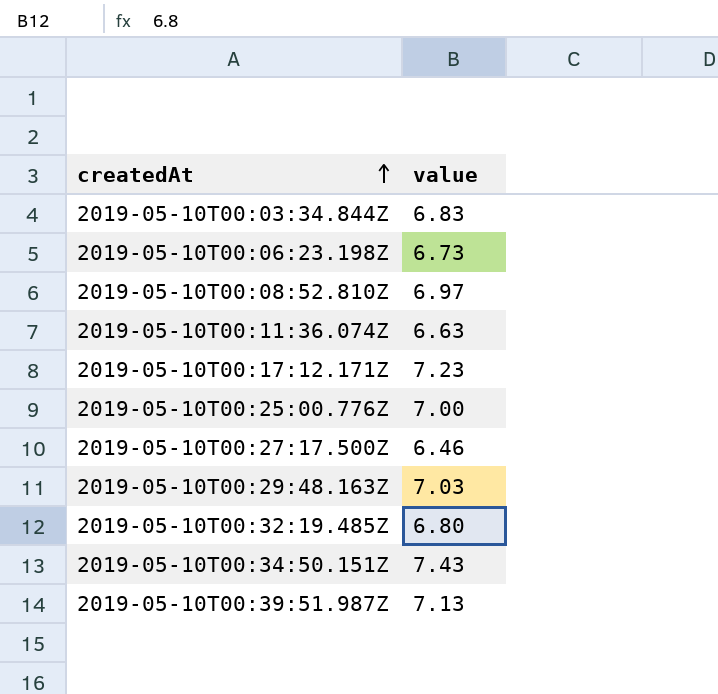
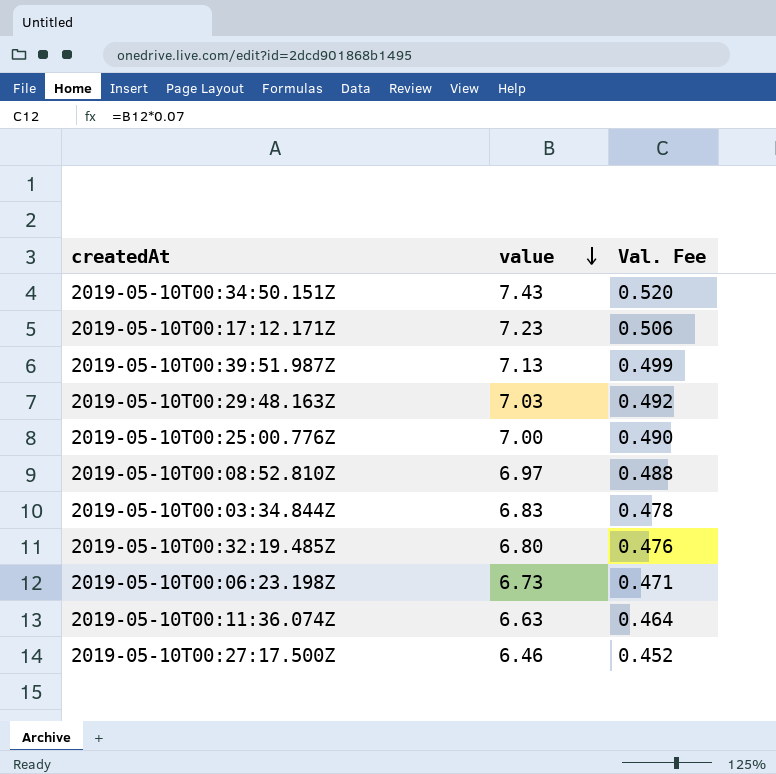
row order: createdAt ascending -> value descending
column Val. Fee | formula: none -> [value] * 0.07

